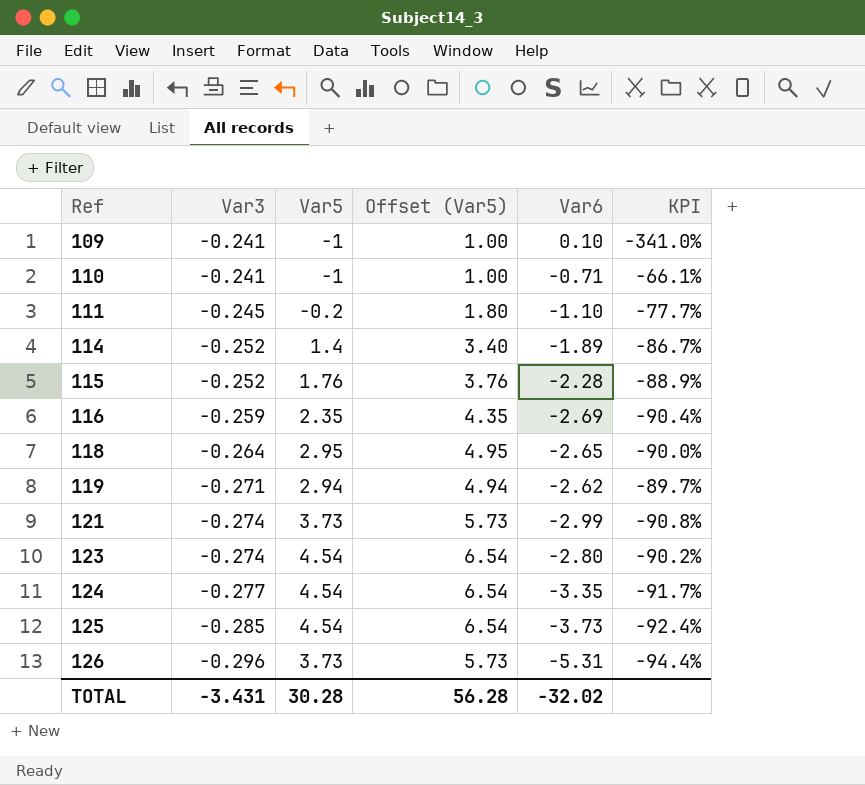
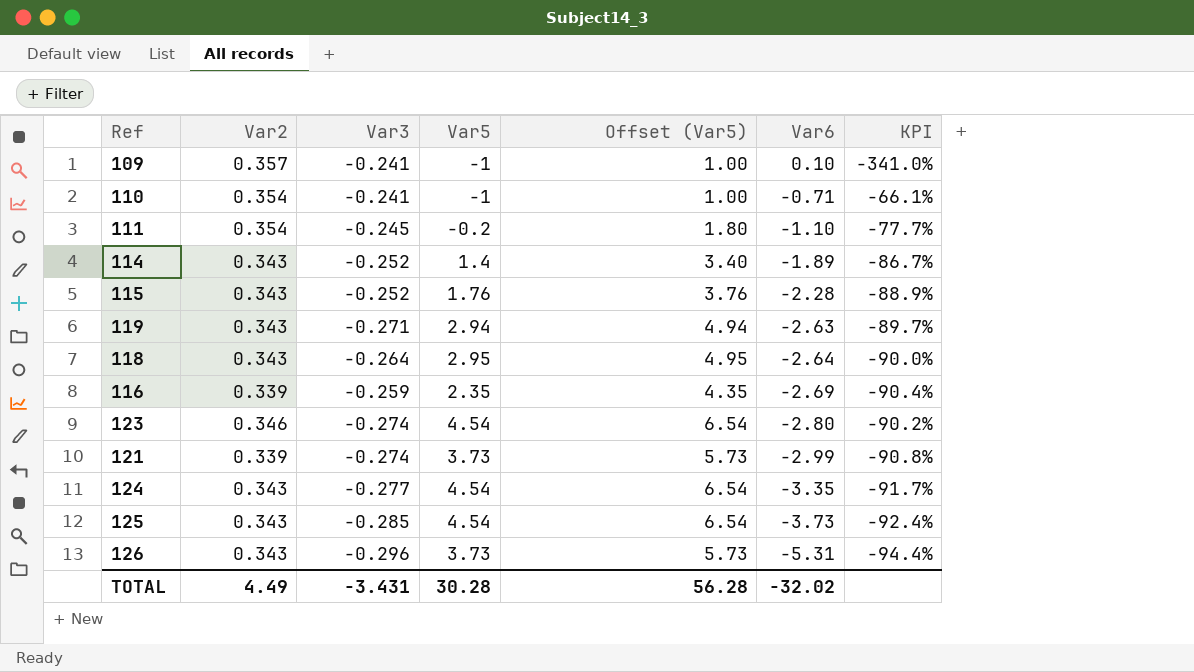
row order: Ref ascending -> Var6 descending
column Var2 | position: none -> 2
119 | Var6: -2.62 -> -2.63
118 | Var6: -2.65 -> -2.64

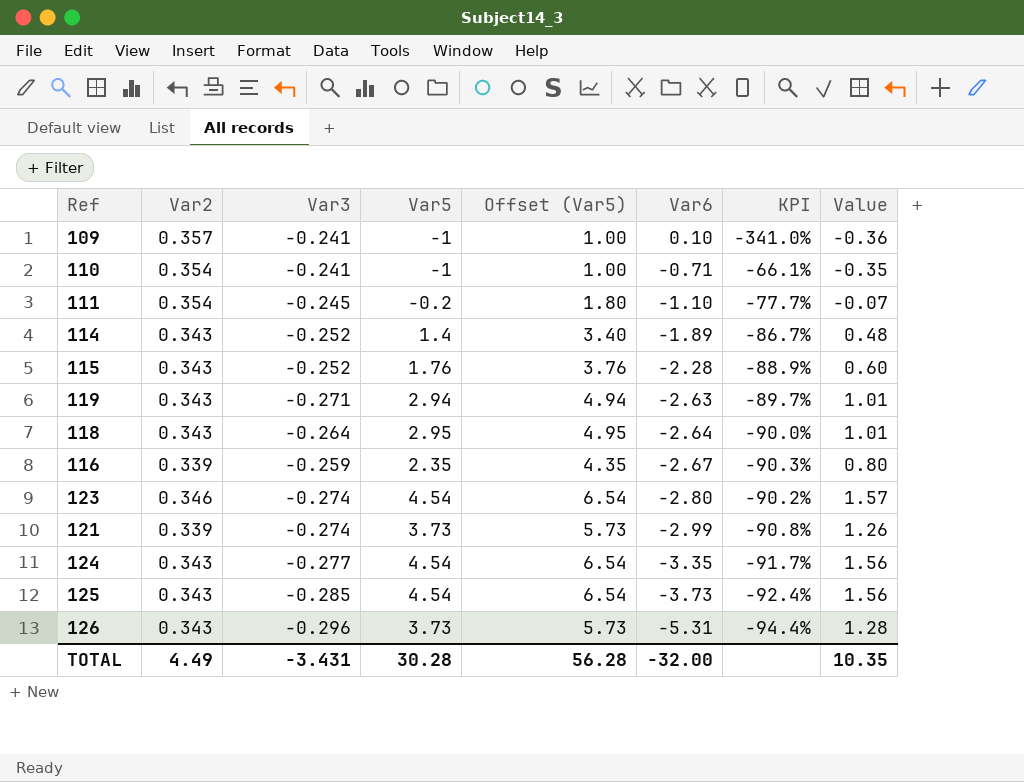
column Value | formula: none -> [Var2] * [Var5]
116 | Var6: -2.69 -> -2.67
116 | KPI: -90.4% -> -90.3%
TOTAL | Var6: -32.02 -> -32.00

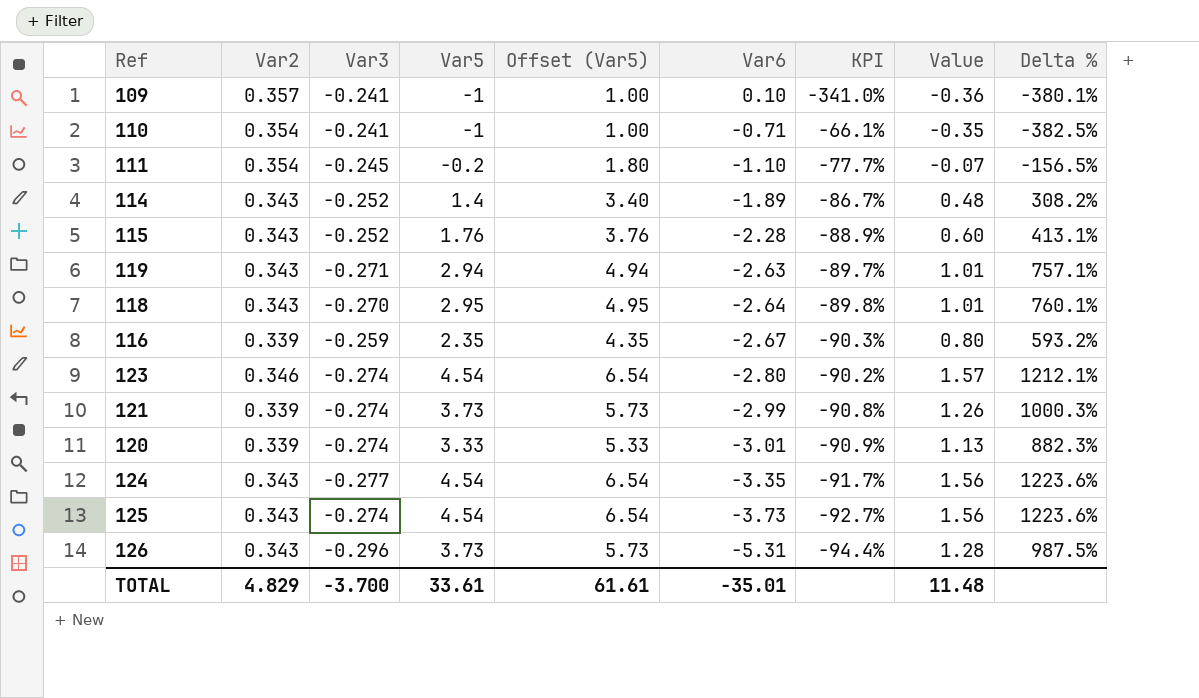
column Delta % | formula: none -> ([Var5] - [Var2]) / [Var2]
118 | Var3: -0.264 -> -0.270
118 | KPI: -90.0% -> -89.8%
row 120: none -> 0.339 | -0.274 | 3.33 | 5.33 | -3.01 | -90.9% | 1.13 | 882.3%
125 | Var3: -0.285 -> -0.274
125 | KPI: -92.4% -> -92.7%
TOTAL | Var2: 4.49 -> 4.829
TOTAL | Var3: -3.431 -> -3.700
TOTAL | Var5: 30.28 -> 33.61
TOTAL | Offset (Var5): 56.28 -> 61.61
TOTAL | Var6: -32.00 -> -35.01
TOTAL | Value: 10.35 -> 11.48

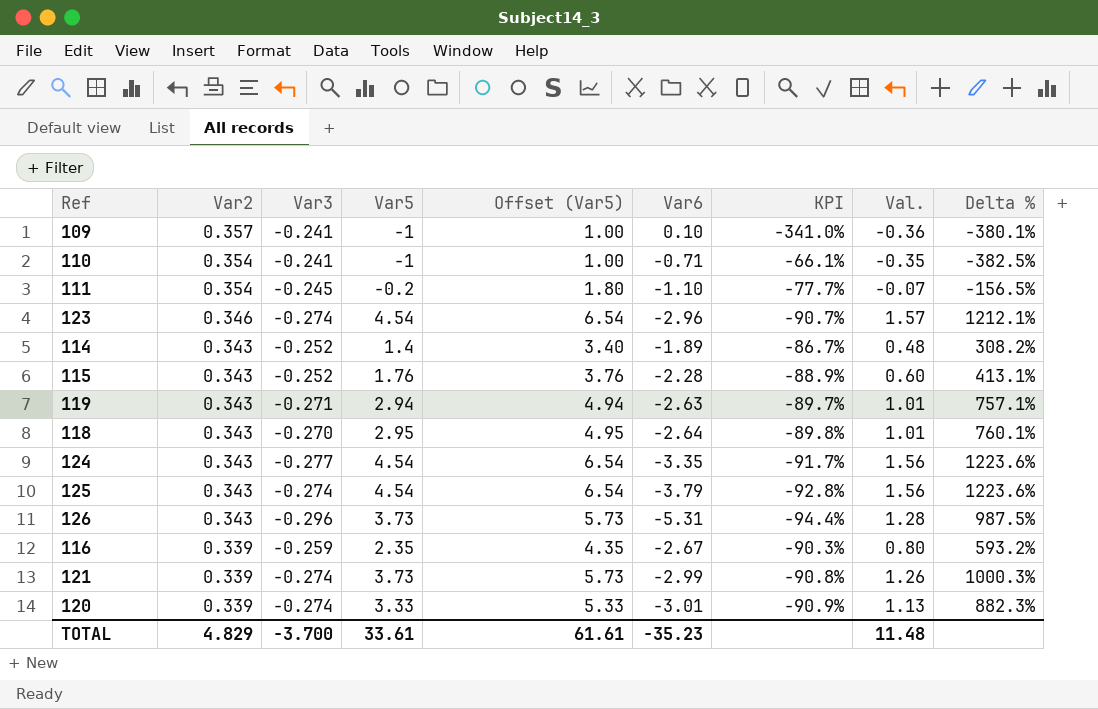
row order: Var6 descending -> Var2 descending
column name: Value -> Val.
123 | Var6: -2.80 -> -2.96
123 | KPI: -90.2% -> -90.7%
125 | Var6: -3.73 -> -3.79
125 | KPI: -92.7% -> -92.8%
TOTAL | Var6: -35.01 -> -35.23

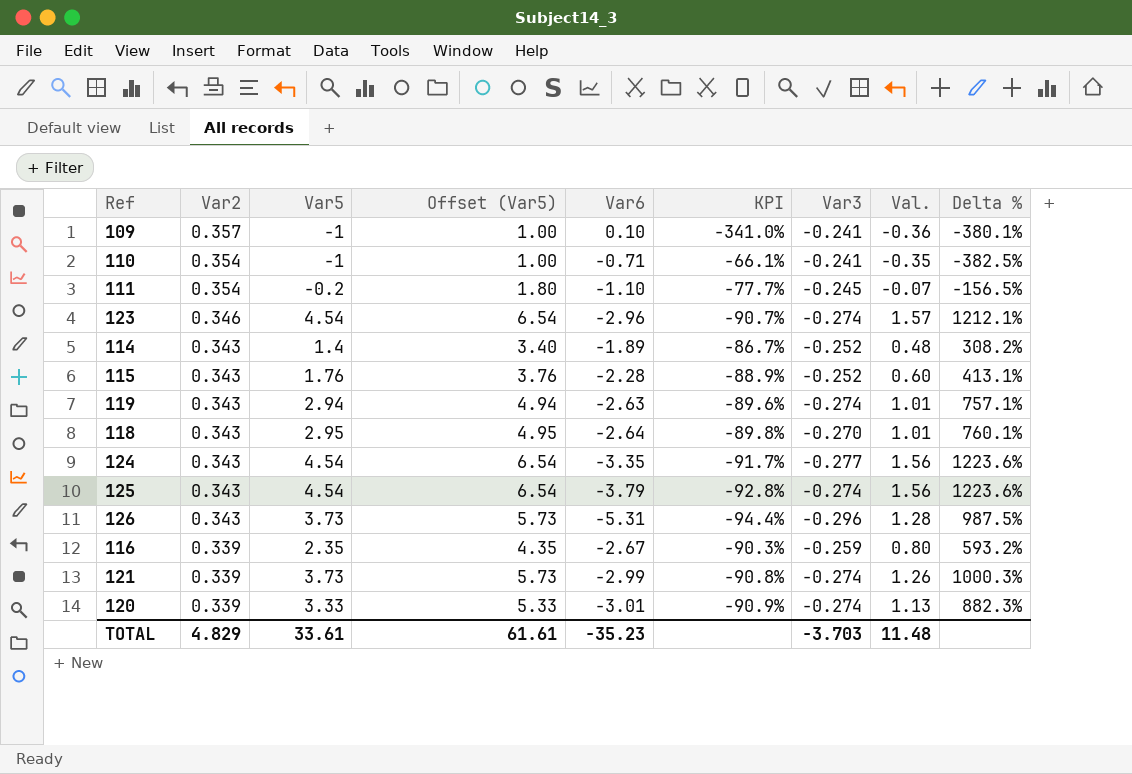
column Var3 | position: 3 -> 7
119 | KPI: -89.7% -> -89.6%
119 | Var3: -0.271 -> -0.274
TOTAL | Var3: -3.700 -> -3.703

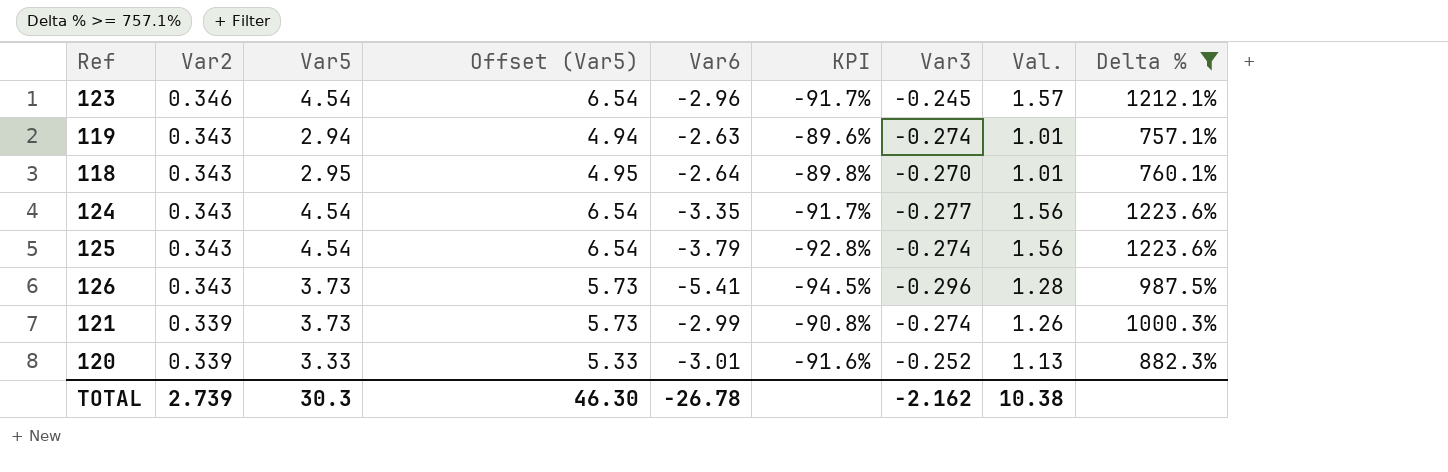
filter: none -> Delta % >= 757.1%
123 | KPI: -90.7% -> -91.7%
123 | Var3: -0.274 -> -0.245
126 | Var6: -5.31 -> -5.41
126 | KPI: -94.4% -> -94.5%
120 | KPI: -90.9% -> -91.6%
120 | Var3: -0.274 -> -0.252
TOTAL | Var2: 4.829 -> 2.739
TOTAL | Var5: 33.61 -> 30.3
TOTAL | Offset (Var5): 61.61 -> 46.30
TOTAL | Var6: -35.23 -> -26.78
TOTAL | Var3: -3.703 -> -2.162
TOTAL | Val.: 11.48 -> 10.38

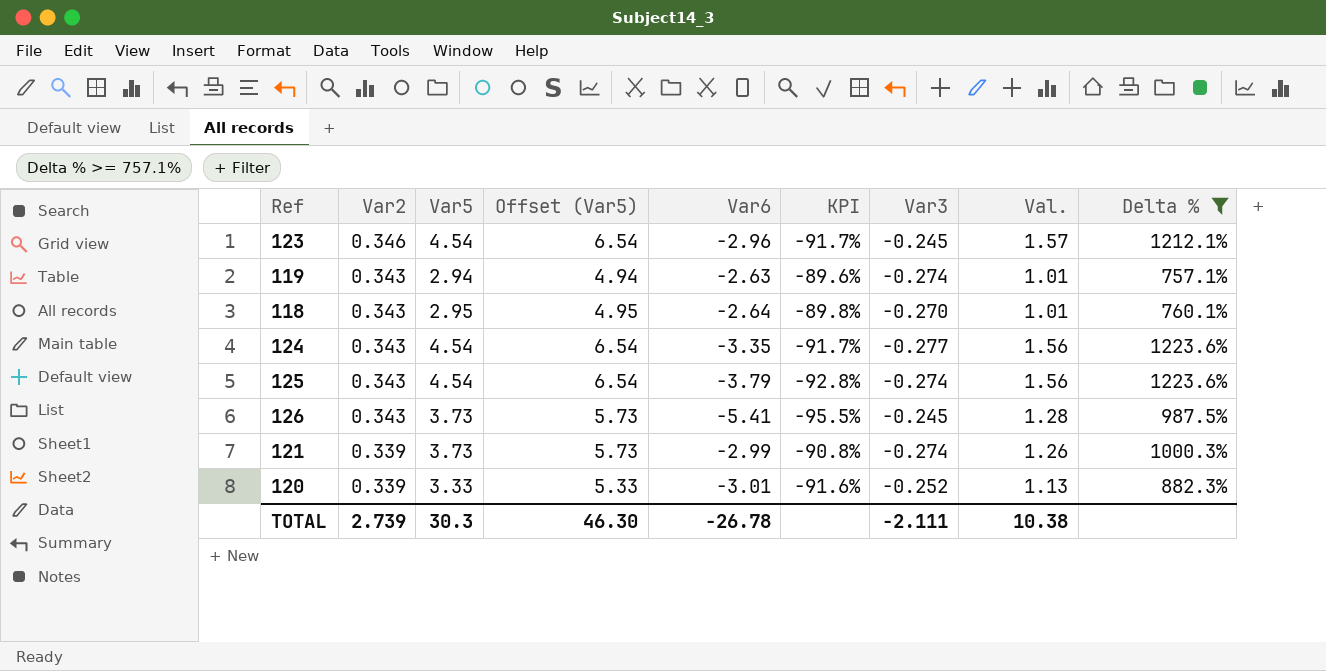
126 | KPI: -94.5% -> -95.5%
126 | Var3: -0.296 -> -0.245
TOTAL | Var3: -2.162 -> -2.111

